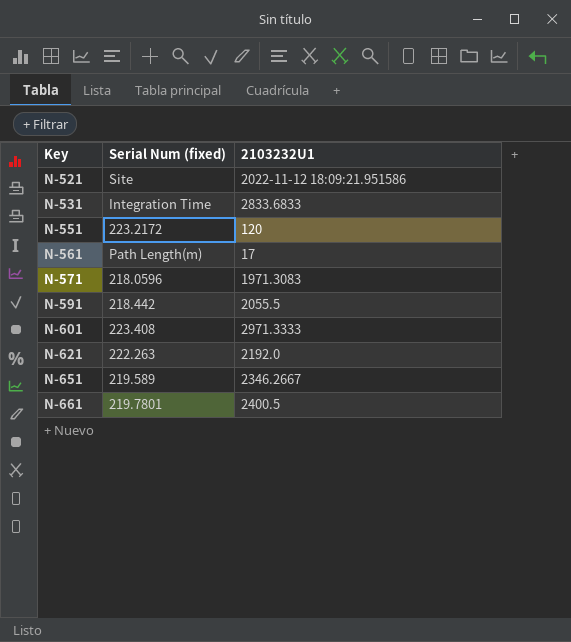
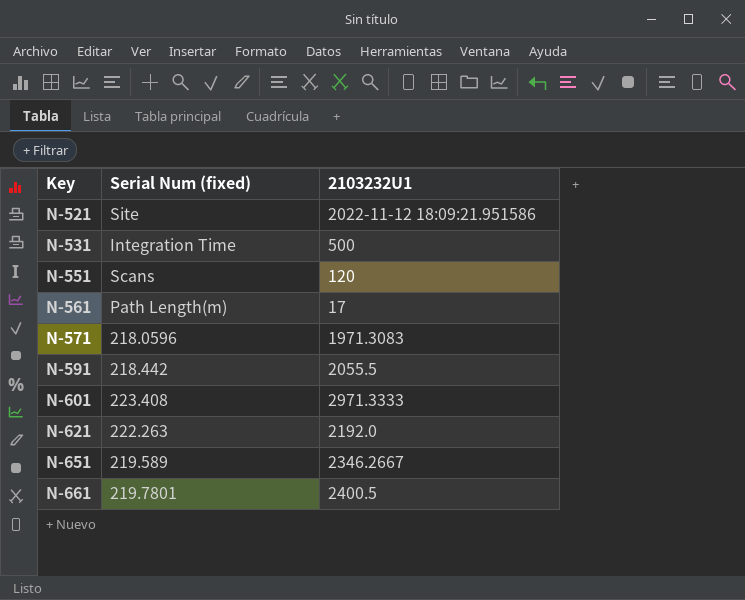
N-531 | 2103232U1: 2833.6833 -> 500
N-551 | Serial Num (fixed): 223.2172 -> Scans

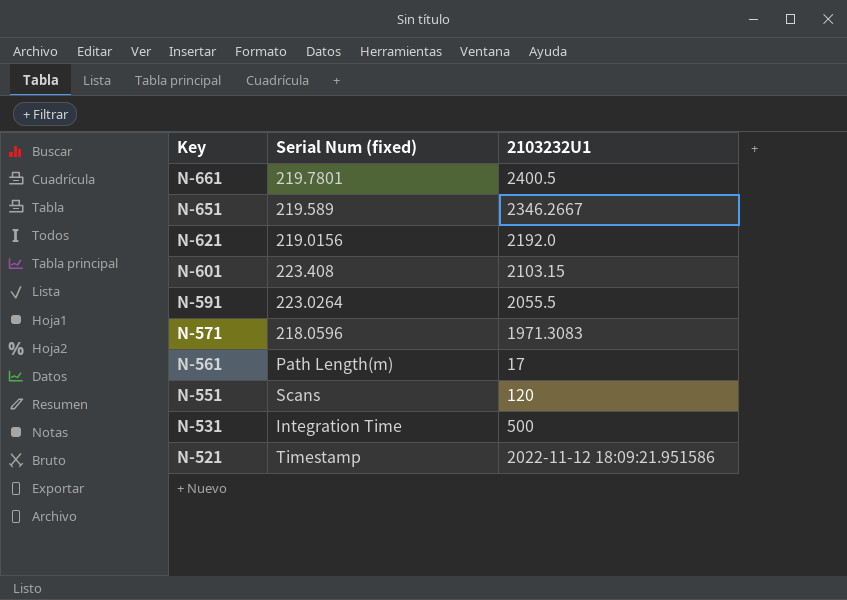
row order: Key ascending -> Key descending
N-621 | Serial Num (fixed): 222.263 -> 219.0156
N-601 | 2103232U1: 2971.3333 -> 2103.15
N-591 | Serial Num (fixed): 218.442 -> 223.0264
N-521 | Serial Num (fixed): Site -> Timestamp

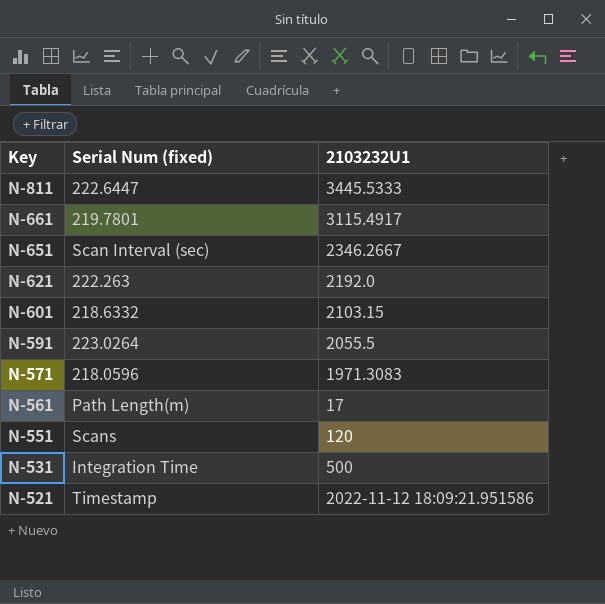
row N-811: none -> 222.6447 | 3445.5333
N-661 | 2103232U1: 2400.5 -> 3115.4917
N-651 | Serial Num (fixed): 219.589 -> Scan Interval (sec)
N-621 | Serial Num (fixed): 219.0156 -> 222.263
N-601 | Serial Num (fixed): 223.408 -> 218.6332

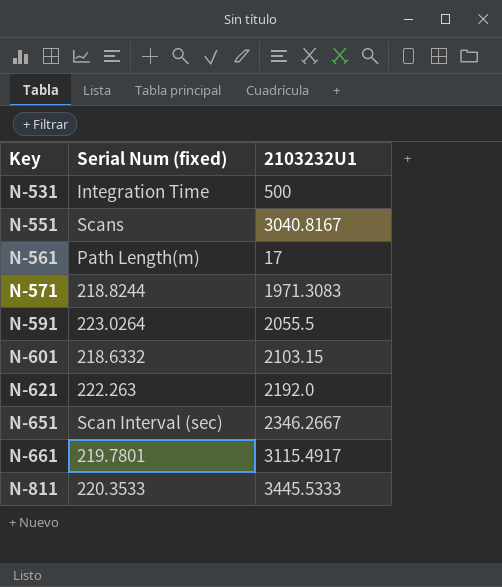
row order: Key descending -> Key ascending
row N-521: Timestamp | 2022-11-12 18:09:21.951586 -> none
N-551 | 2103232U1: 120 -> 3040.8167
N-571 | Serial Num (fixed): 218.0596 -> 218.8244
N-811 | Serial Num (fixed): 222.6447 -> 220.3533

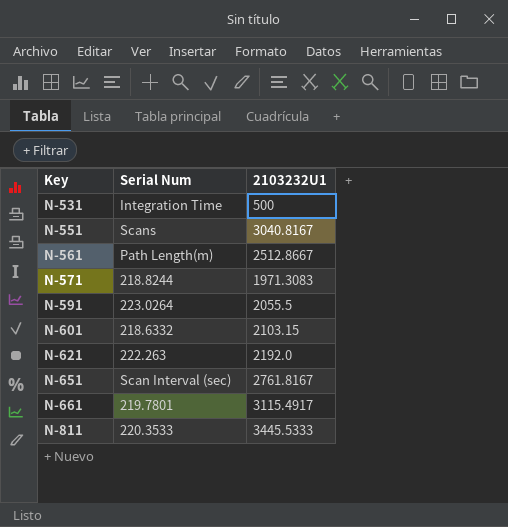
column name: Serial Num (fixed) -> Serial Num
N-561 | 2103232U1: 17 -> 2512.8667
N-651 | 2103232U1: 2346.2667 -> 2761.8167

